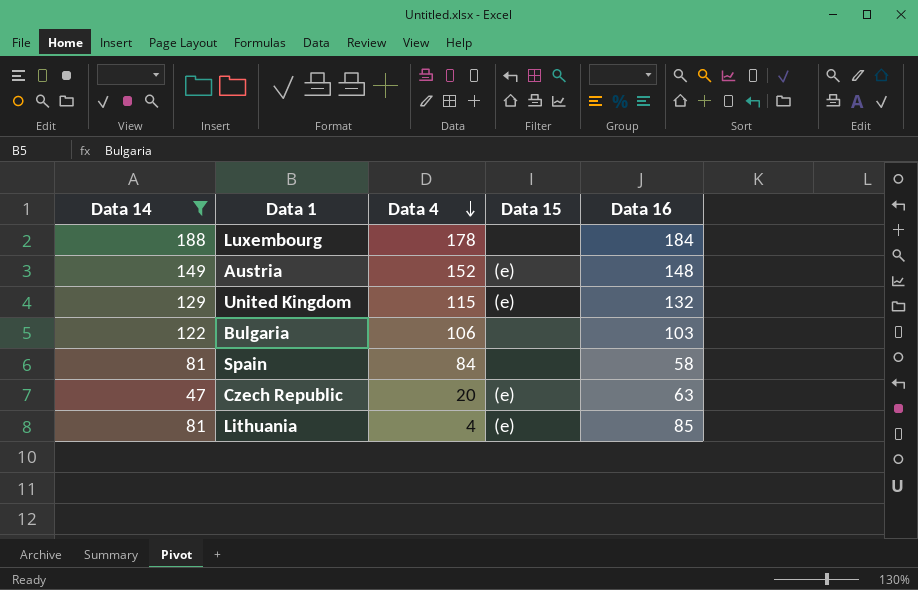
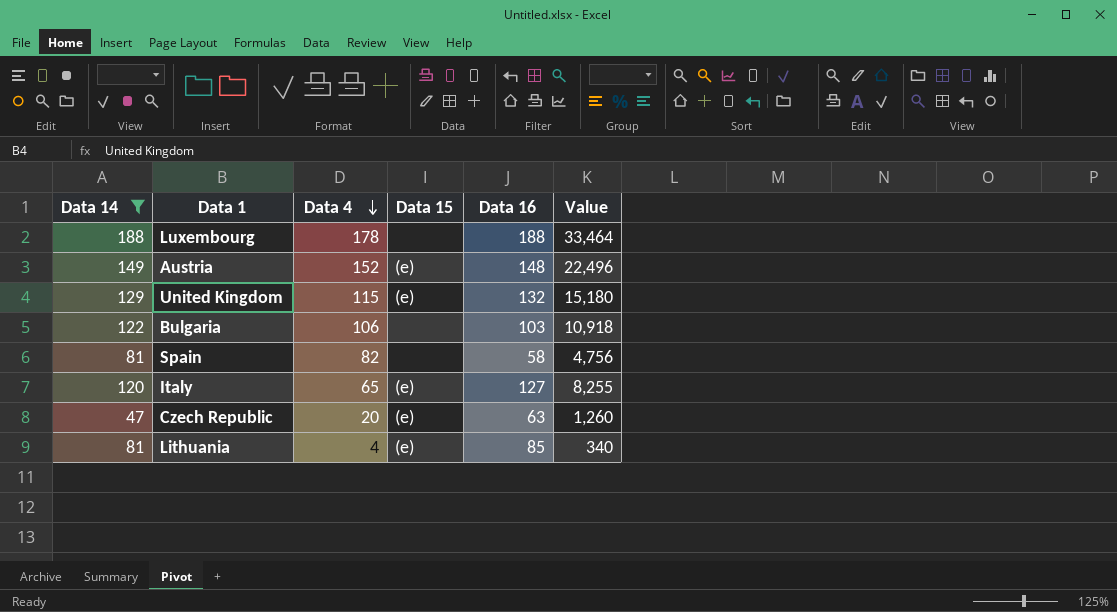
column Value | formula: none -> [Data 4] * [Data 16]
Luxembourg | Data 16: 184 -> 188
Spain | Data 4: 84 -> 82
row Italy: none -> 120 | 65 | (e) | 127 | 8,255

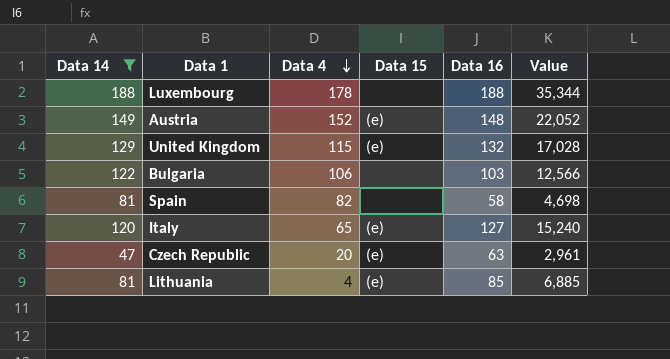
column Value | formula: [Data 4] * [Data 16] -> [Data 14] * [Data 16]

